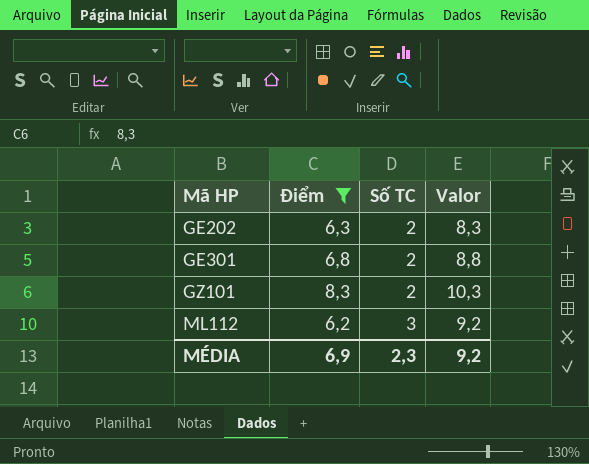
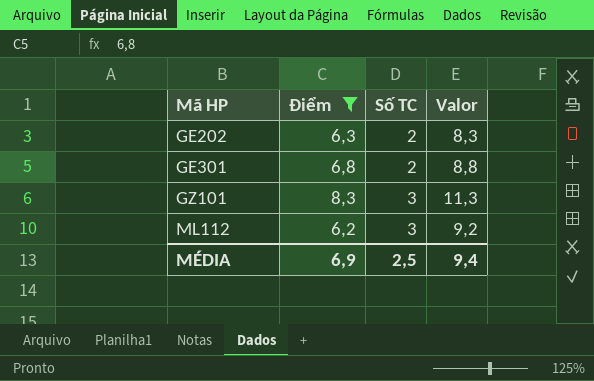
GZ101 | Số TC: 2 -> 3
GZ101 | Valor: 10,3 -> 11,3
MÉDIA | Số TC: 2,3 -> 2,5
MÉDIA | Valor: 9,2 -> 9,4

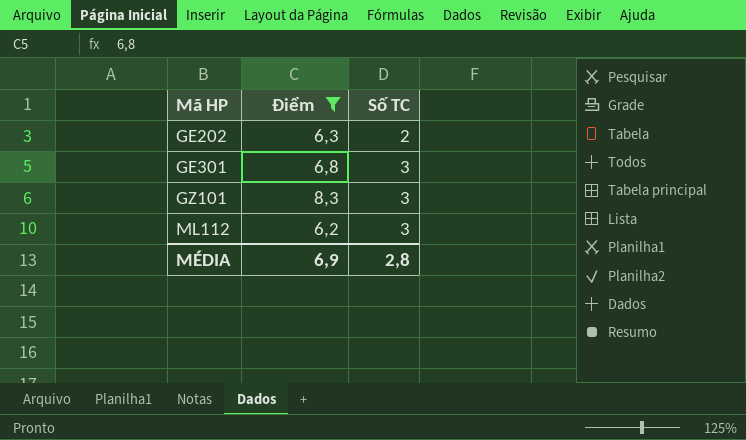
column Valor | formula: [Điểm] + [Số TC] -> none
GE301 | Số TC: 2 -> 3
MÉDIA | Số TC: 2,5 -> 2,8

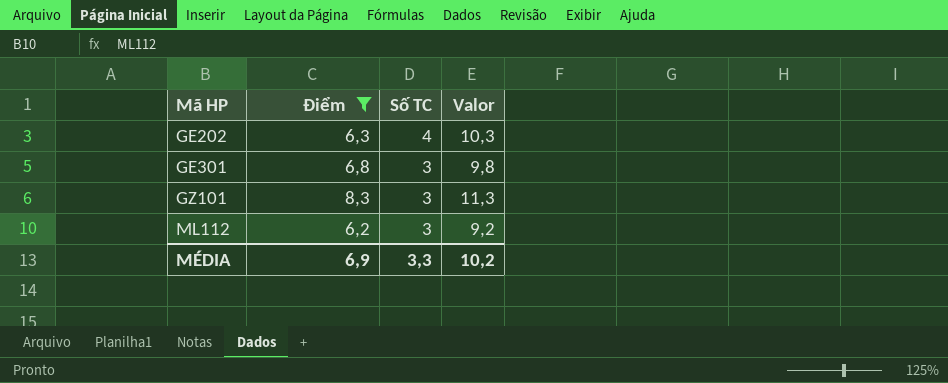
column Valor | formula: none -> [Điểm] + [Số TC]
GE202 | Số TC: 2 -> 4
MÉDIA | Số TC: 2,8 -> 3,3

